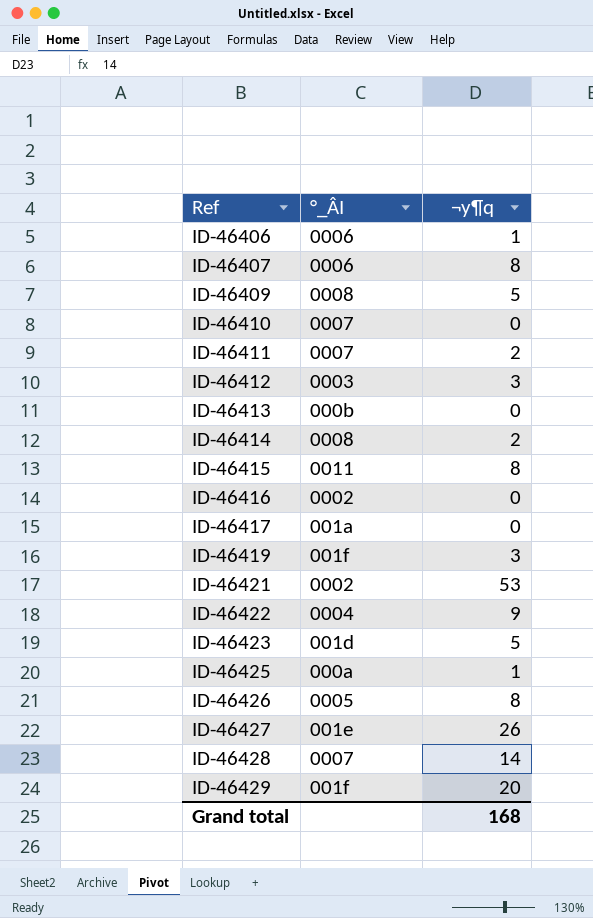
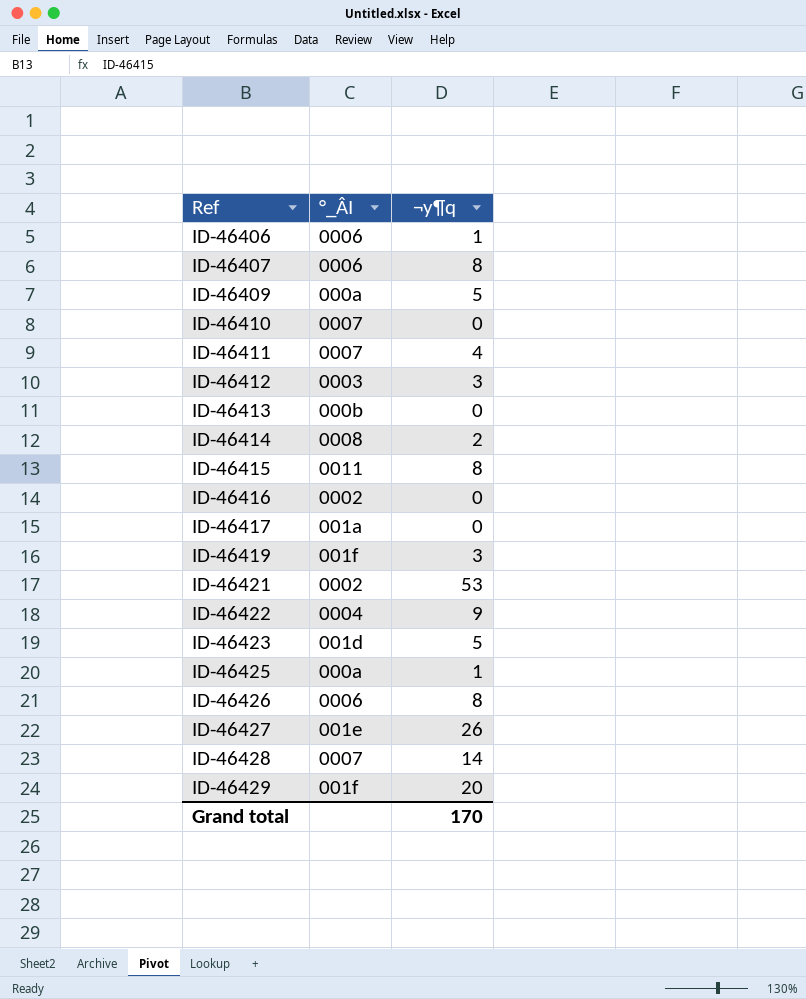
ID-46409 | °_ÂI: 0008 -> 000a
ID-46411 | ¬y¶q: 2 -> 4
ID-46426 | °_ÂI: 0005 -> 0006
Grand total | ¬y¶q: 168 -> 170

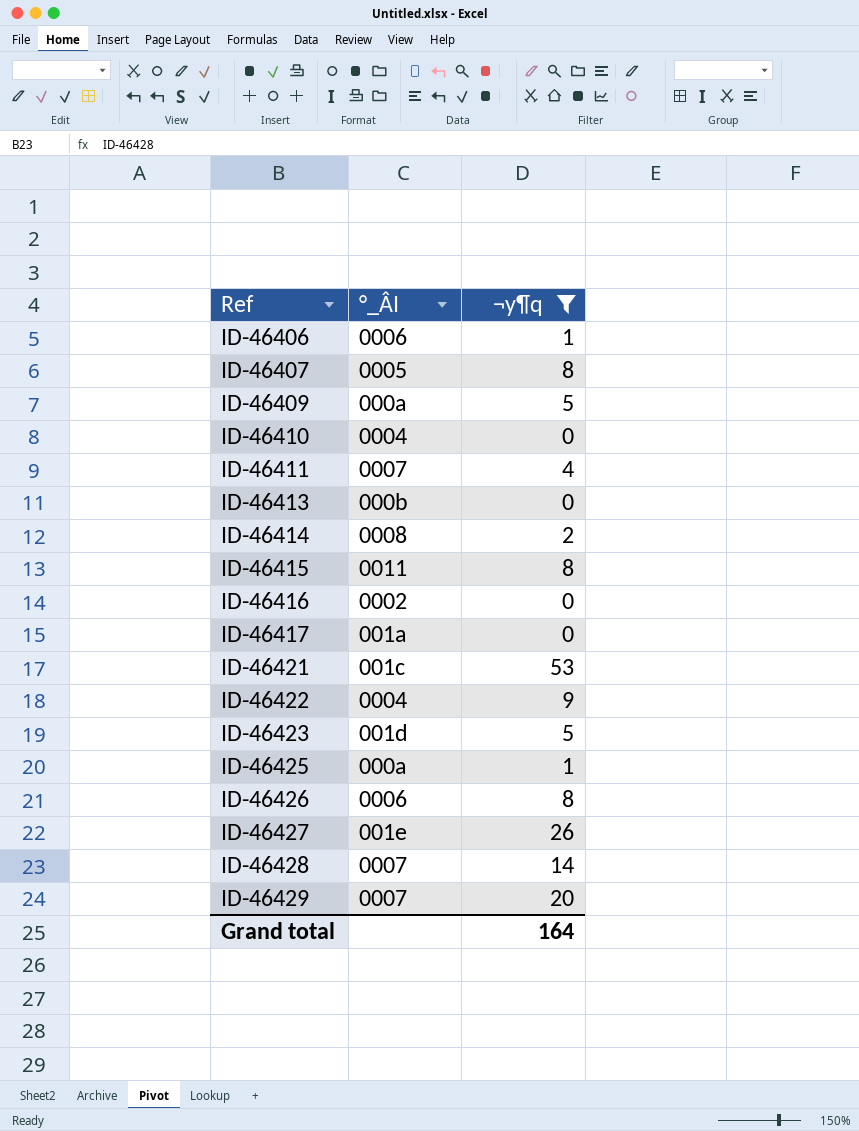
filter: none -> ¬y¶q != 3
ID-46407 | °_ÂI: 0006 -> 0005
ID-46410 | °_ÂI: 0007 -> 0004
ID-46421 | °_ÂI: 0002 -> 001c
ID-46429 | °_ÂI: 001f -> 0007
Grand total | ¬y¶q: 170 -> 164

